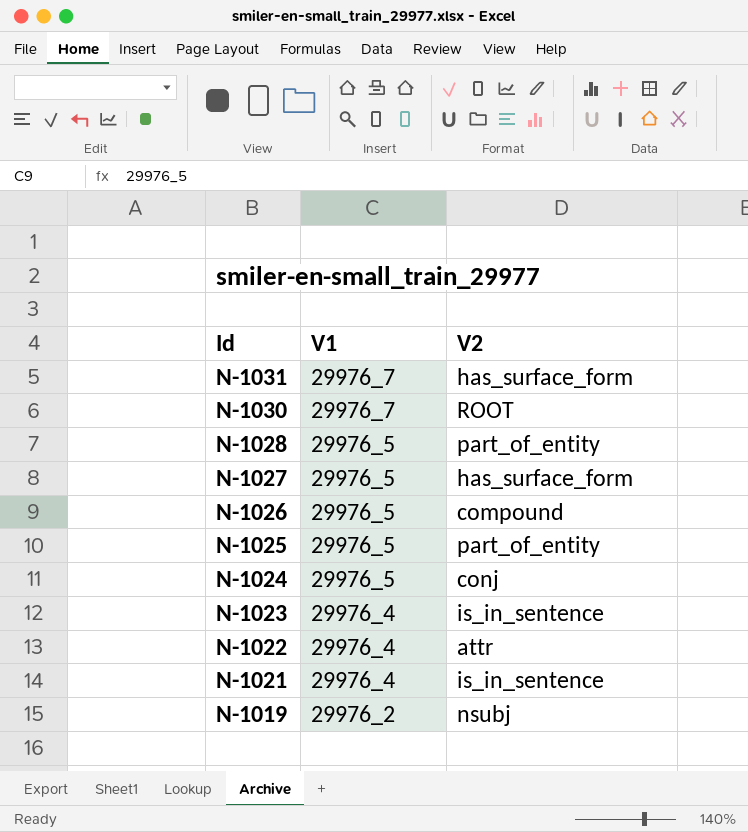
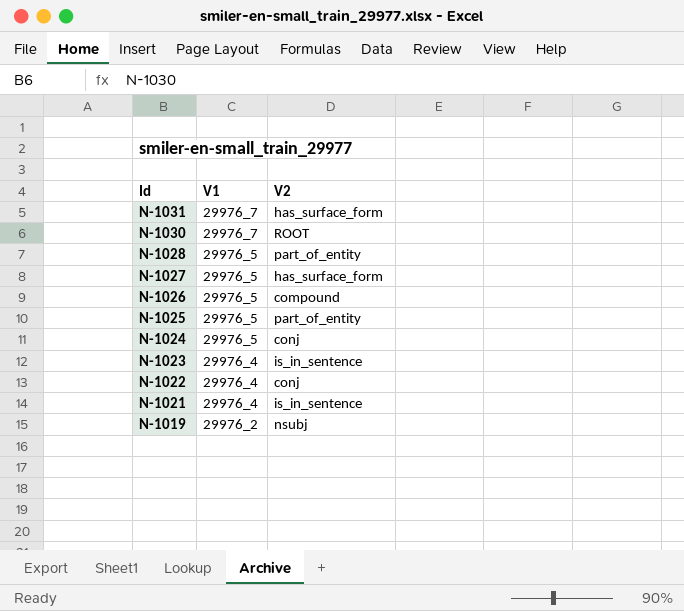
N-1022 | V2: attr -> conj

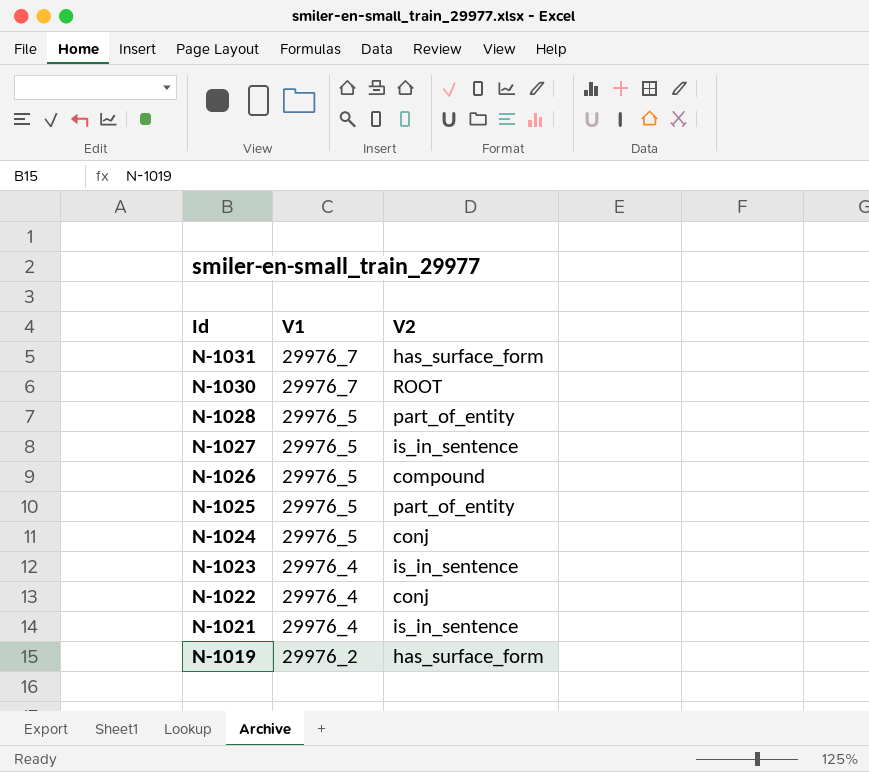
N-1027 | V2: has_surface_form -> is_in_sentence
N-1019 | V2: nsubj -> has_surface_form

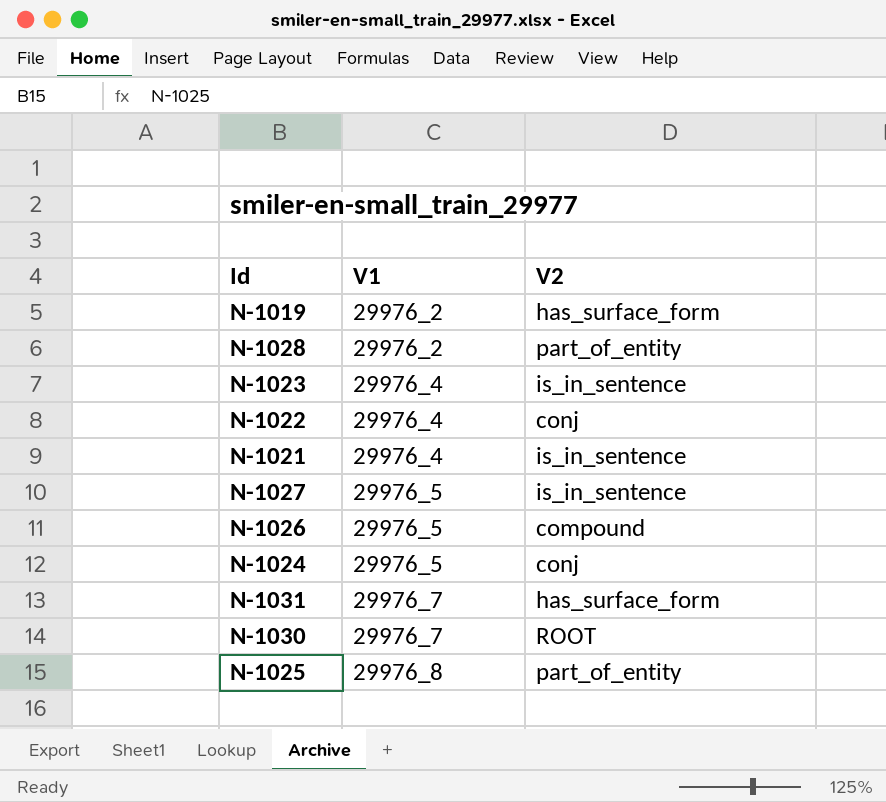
row order: Id descending -> V1 ascending
N-1028 | V1: 29976_5 -> 29976_2
N-1025 | V1: 29976_5 -> 29976_8

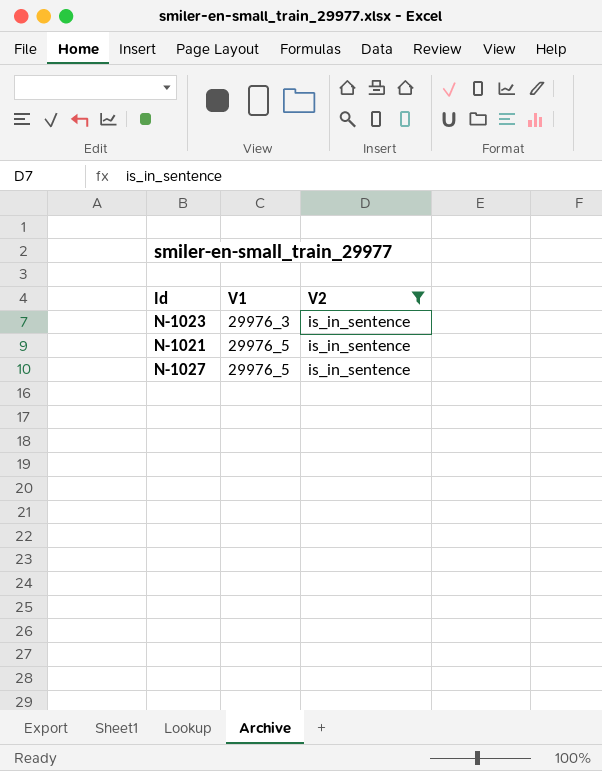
filter: none -> V2 = is_in_sentence
N-1023 | V1: 29976_4 -> 29976_3
N-1021 | V1: 29976_4 -> 29976_5

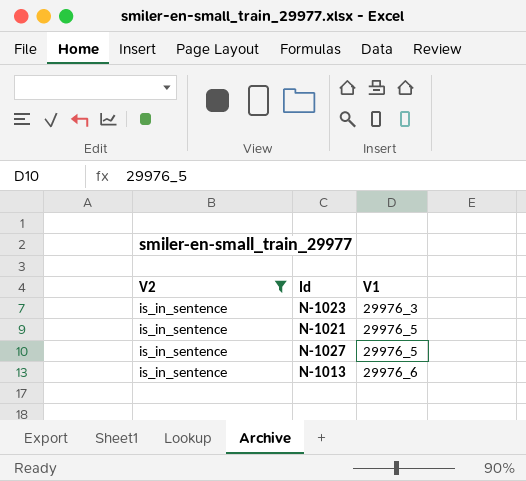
column V2 | position: 3 -> 1
row N-1013: none -> is_in_sentence | 29976_6

